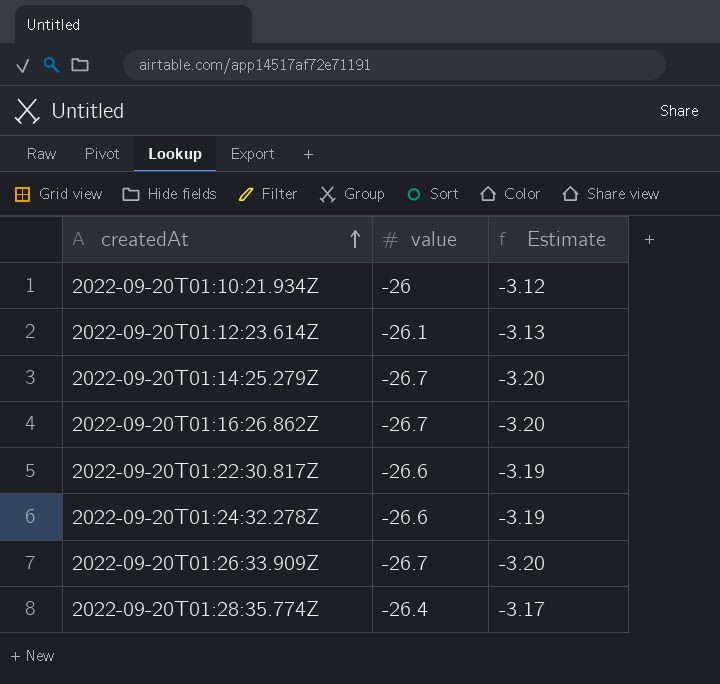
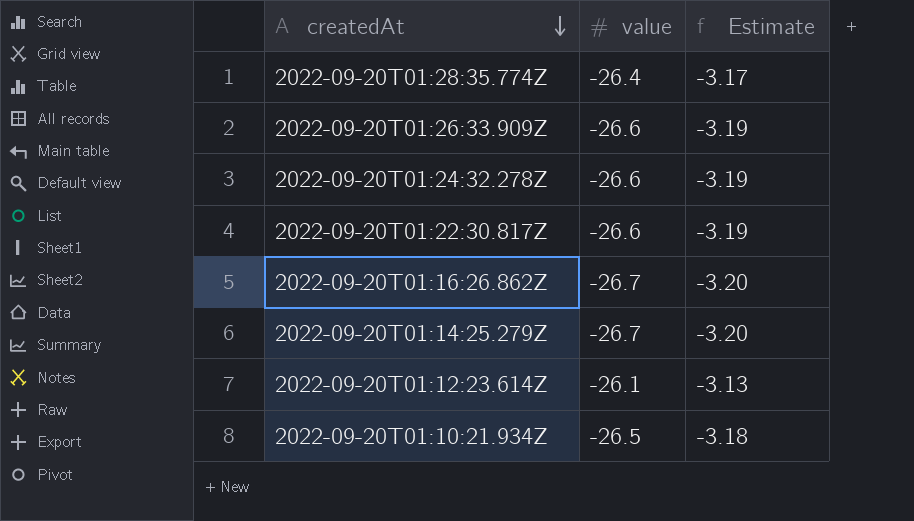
row order: createdAt ascending -> createdAt descending
2022-09-20T01:26:33.909Z | value: -26.7 -> -26.6
2022-09-20T01:26:33.909Z | Estimate: -3.20 -> -3.19
2022-09-20T01:10:21.934Z | value: -26 -> -26.5
2022-09-20T01:10:21.934Z | Estimate: -3.12 -> -3.18

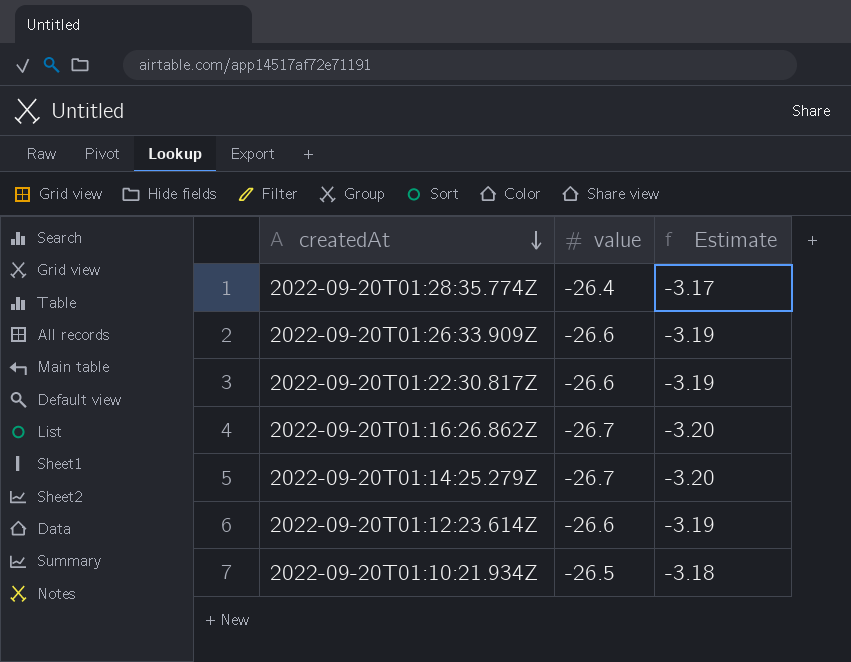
row 2022-09-20T01:24:32.278Z: -26.6 | -3.19 -> none
2022-09-20T01:12:23.614Z | value: -26.1 -> -26.6
2022-09-20T01:12:23.614Z | Estimate: -3.13 -> -3.19

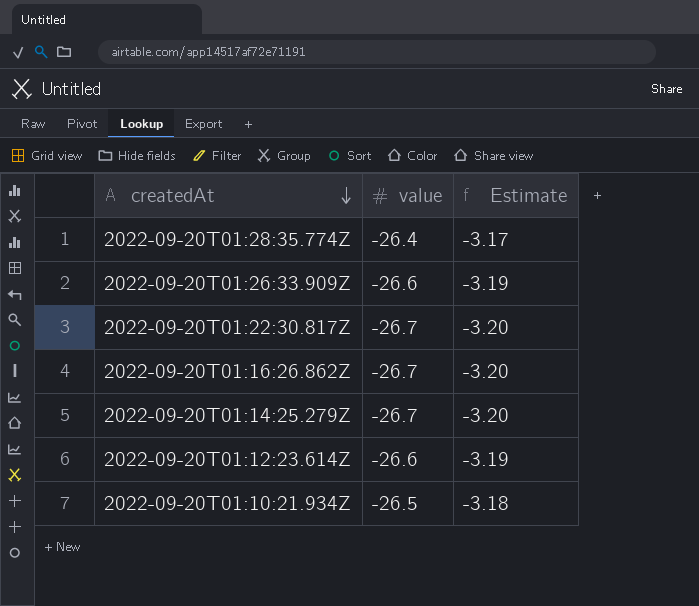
2022-09-20T01:22:30.817Z | value: -26.6 -> -26.7
2022-09-20T01:22:30.817Z | Estimate: -3.19 -> -3.20

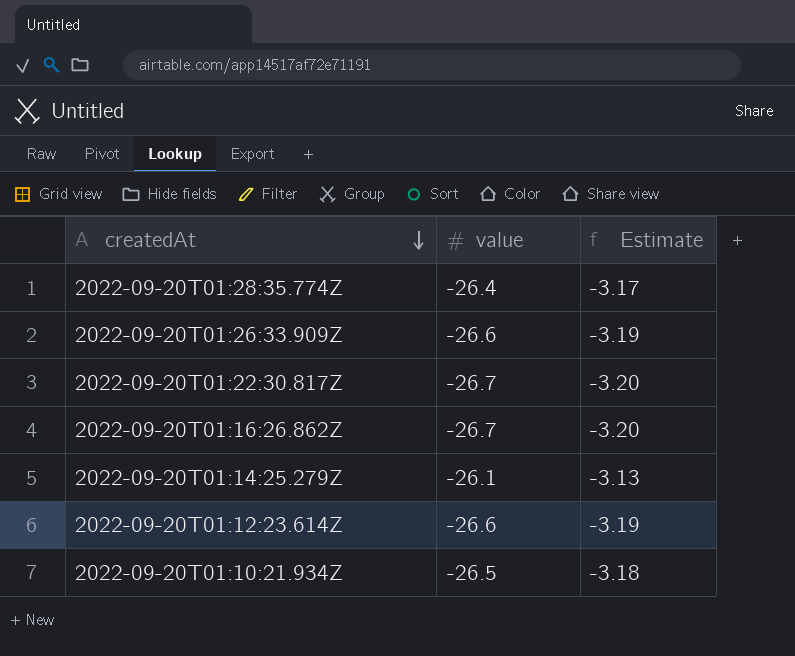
2022-09-20T01:14:25.279Z | value: -26.7 -> -26.1
2022-09-20T01:14:25.279Z | Estimate: -3.20 -> -3.13

